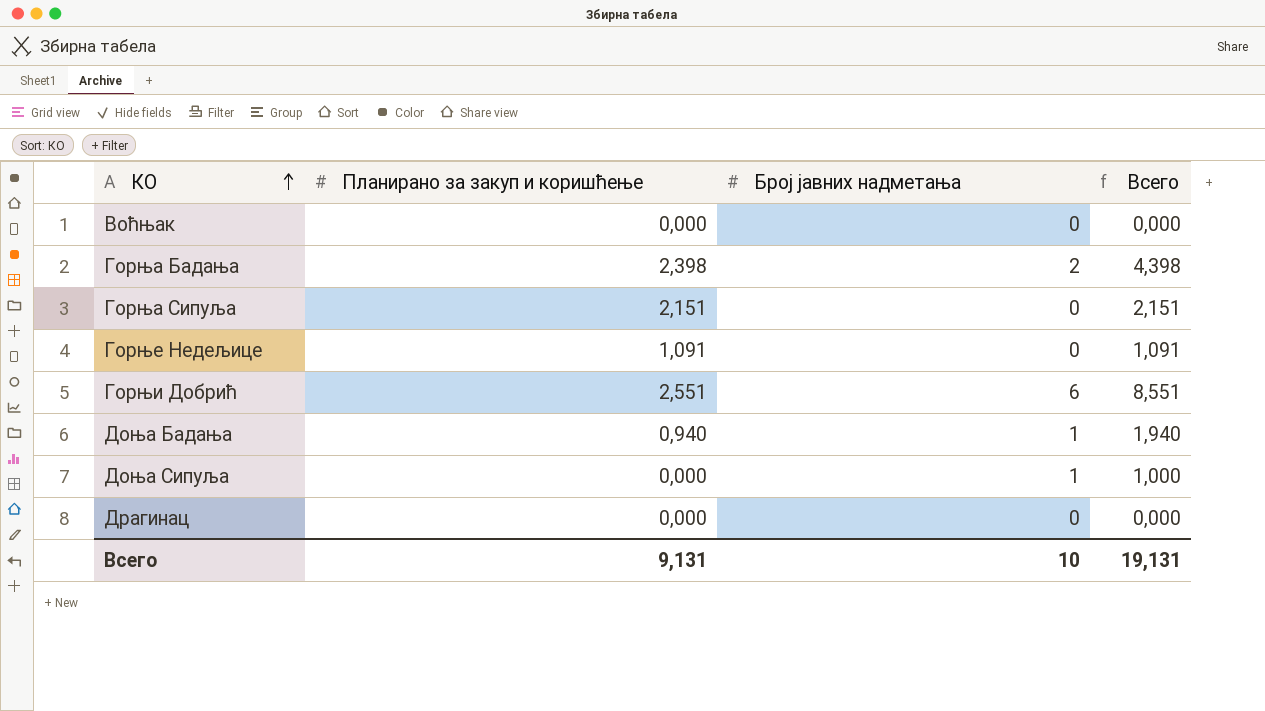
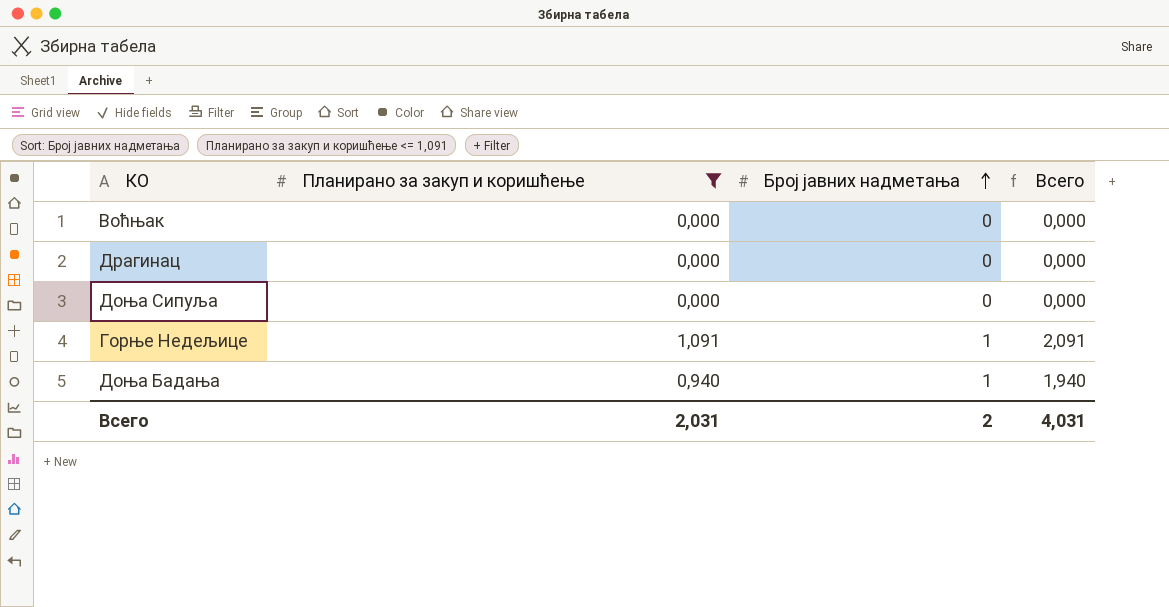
filter: none -> Планирано за закуп и коришћење <= 1,091
row order: КО ascending -> Број јавних надметања ascending
Доња Сипуља | Број јавних надметања: 1 -> 0
Доња Сипуља | Всего: 1,000 -> 0,000
Горње Недељице | Број јавних надметања: 0 -> 1
Горње Недељице | Всего: 1,091 -> 2,091
Всего | Планирано за закуп и коришћење: 9,131 -> 2,031
Всего | Број јавних надметања: 10 -> 2
Всего | Всего: 19,131 -> 4,031

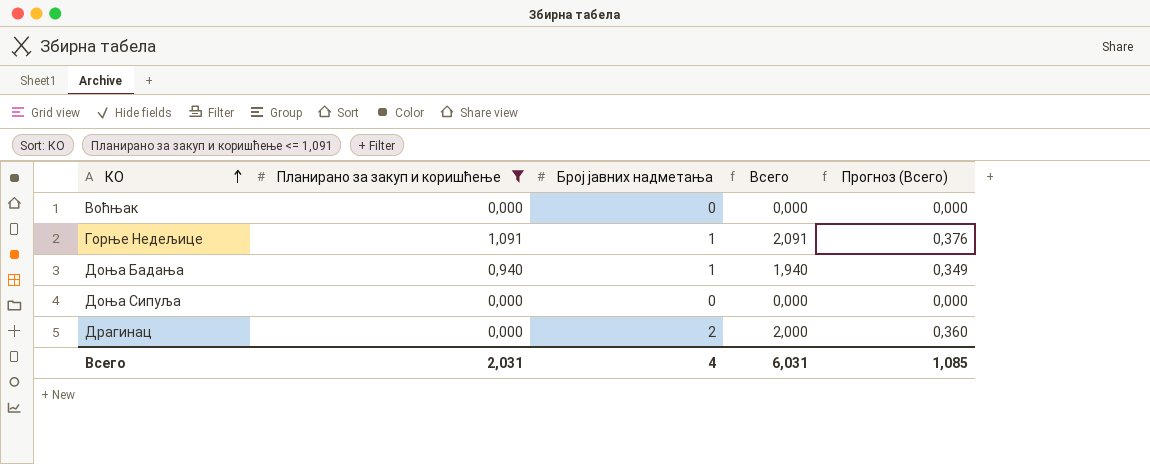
row order: Број јавних надметања ascending -> КО ascending
column Прогноз (Всего) | formula: none -> [Всего] * 0,18
Драгинац | Број јавних надметања: 0 -> 2
Драгинац | Всего: 0,000 -> 2,000
Всего | Број јавних надметања: 2 -> 4
Всего | Всего: 4,031 -> 6,031

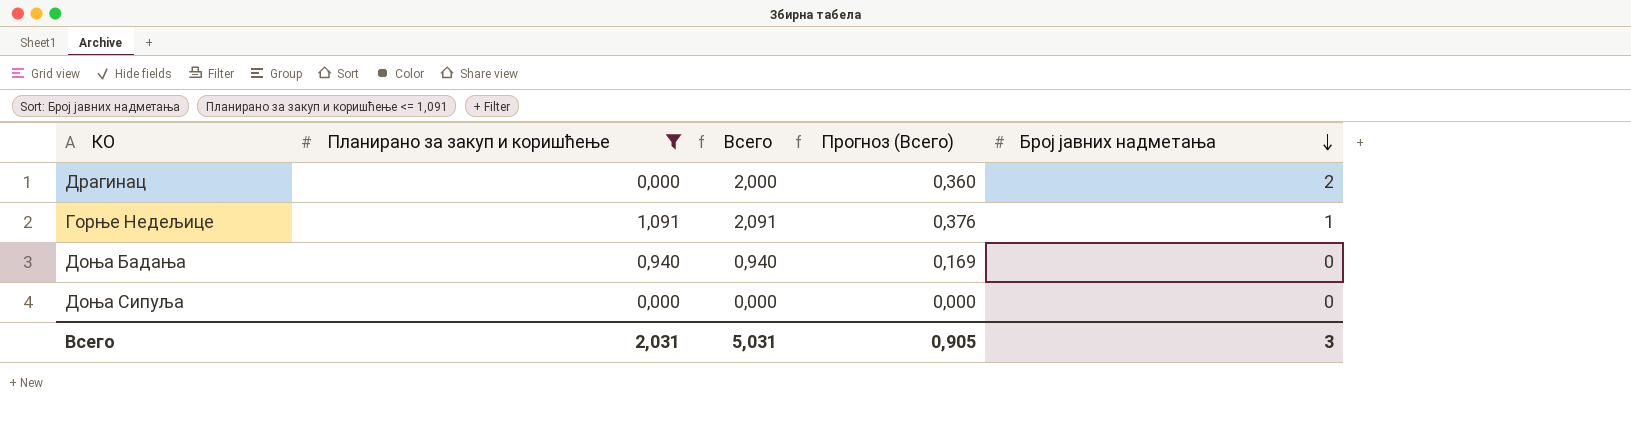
row order: КО ascending -> Број јавних надметања descending
column Број јавних надметања | position: 3 -> 5
row Воћњак: 0,000 | 0 | 0,000 | 0,000 -> none
Доња Бадања | Всего: 1,940 -> 0,940
Доња Бадања | Прогноз (Всего): 0,349 -> 0,169
Доња Бадања | Број јавних надметања: 1 -> 0
Всего | Всего: 6,031 -> 5,031
Всего | Прогноз (Всего): 1,085 -> 0,905
Всего | Број јавних надметања: 4 -> 3

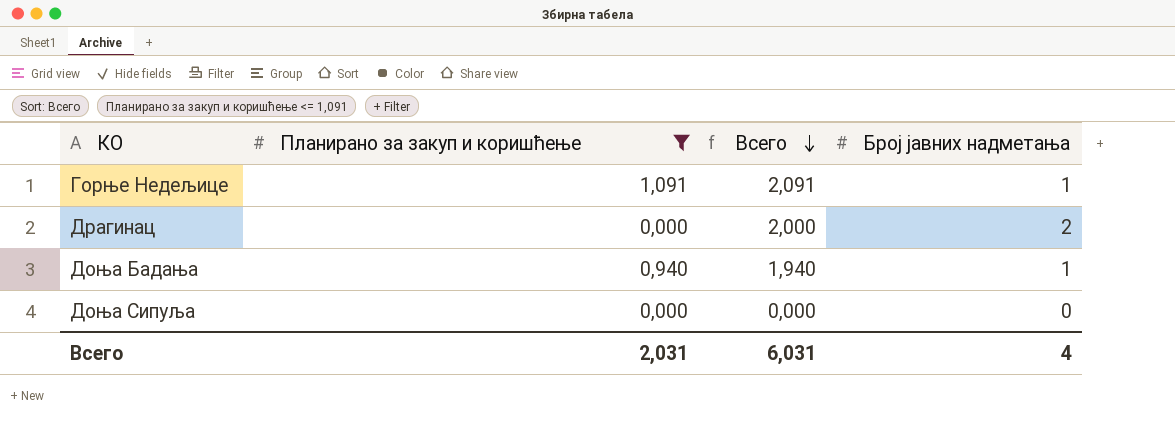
row order: Број јавних надметања descending -> Всего descending
column Прогноз (Всего) | formula: [Всего] * 0,18 -> none
Доња Бадања | Всего: 0,940 -> 1,940
Доња Бадања | Број јавних надметања: 0 -> 1
Всего | Всего: 5,031 -> 6,031
Всего | Број јавних надметања: 3 -> 4

